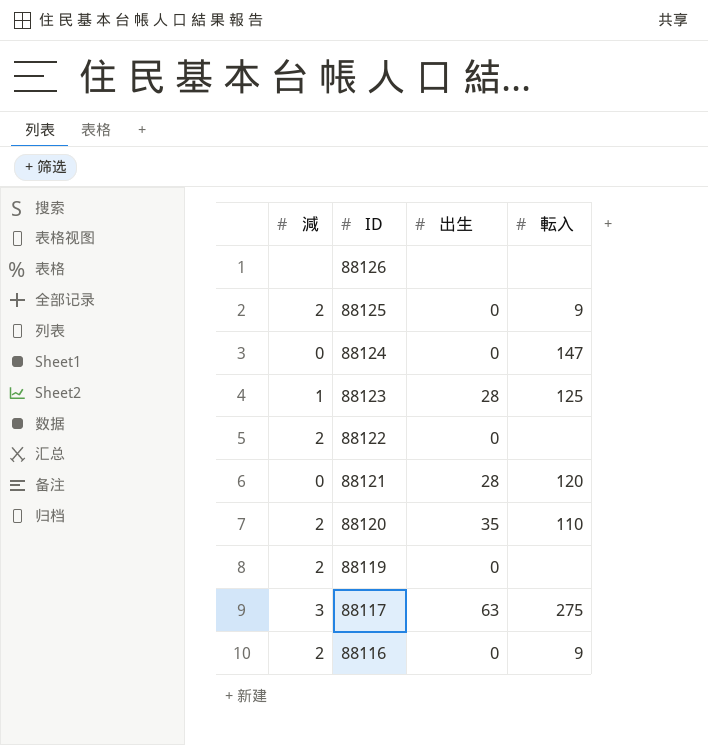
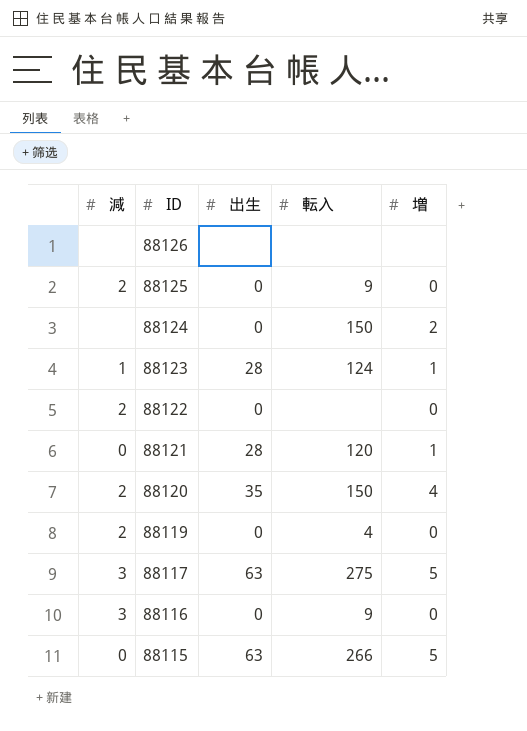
column 増 | position: none -> 5
88124 | 減: 0 -> none
88124 | 転入: 147 -> 150
88123 | 転入: 125 -> 124
88120 | 転入: 110 -> 150
88119 | 転入: none -> 4
88116 | 減: 2 -> 3
row 88115: none -> 0 | 63 | 266 | 5

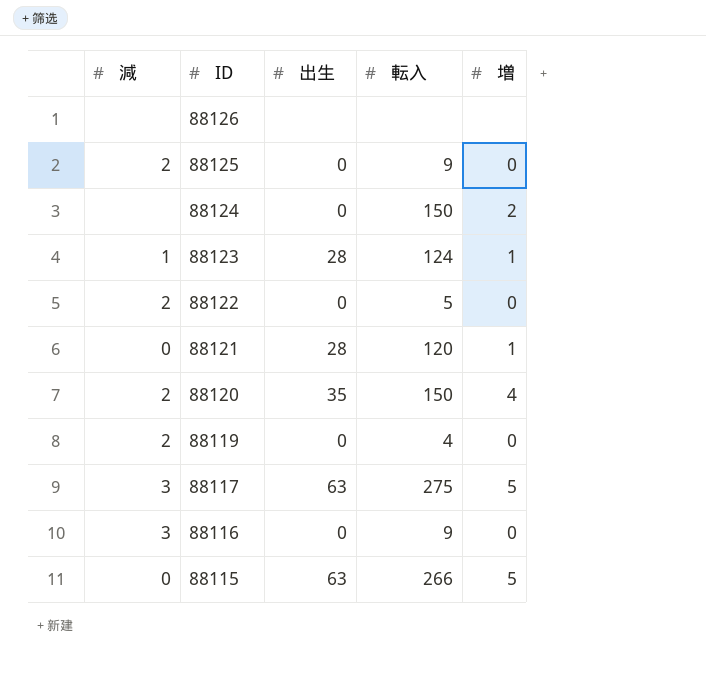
88122 | 転入: none -> 5

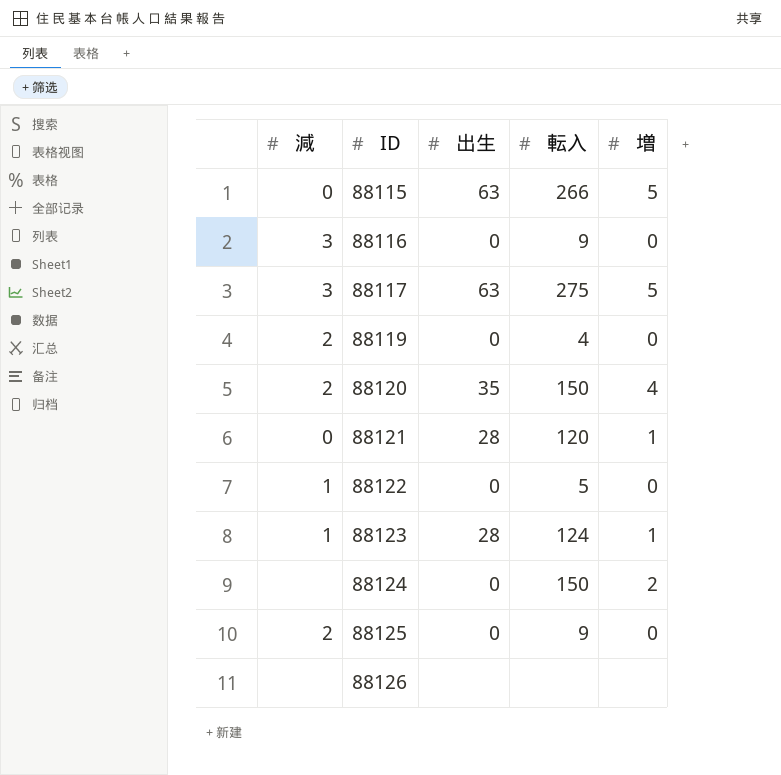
row order: ID descending -> ID ascending
88122 | 減: 2 -> 1

